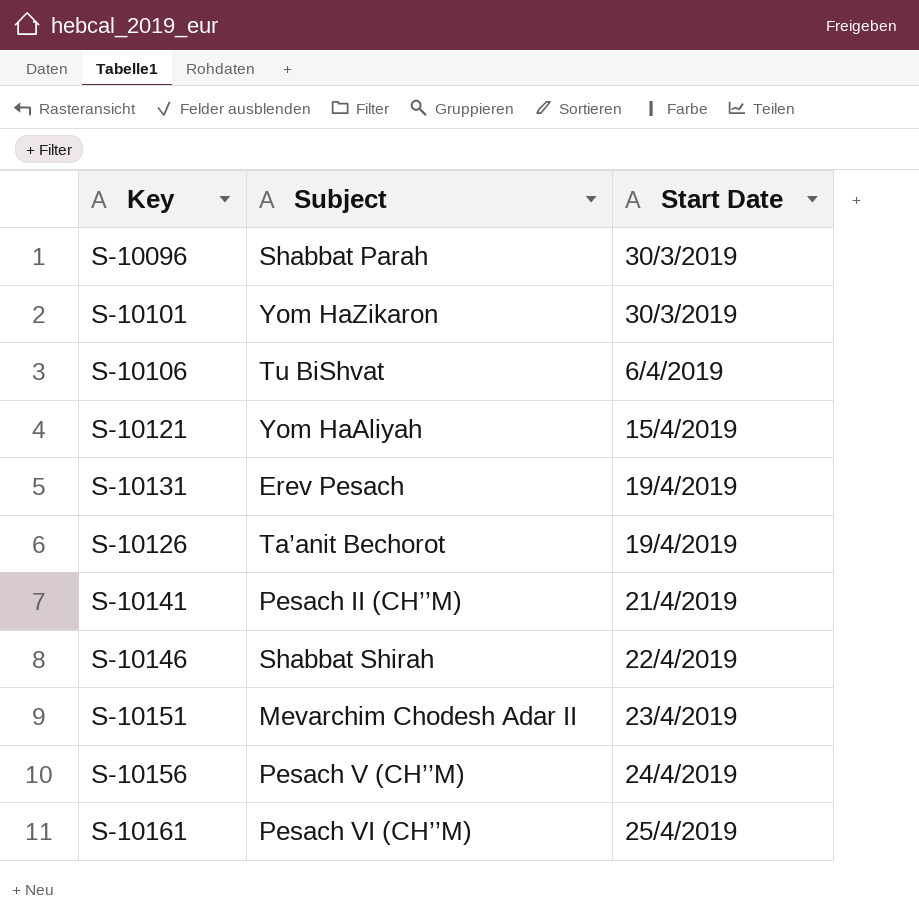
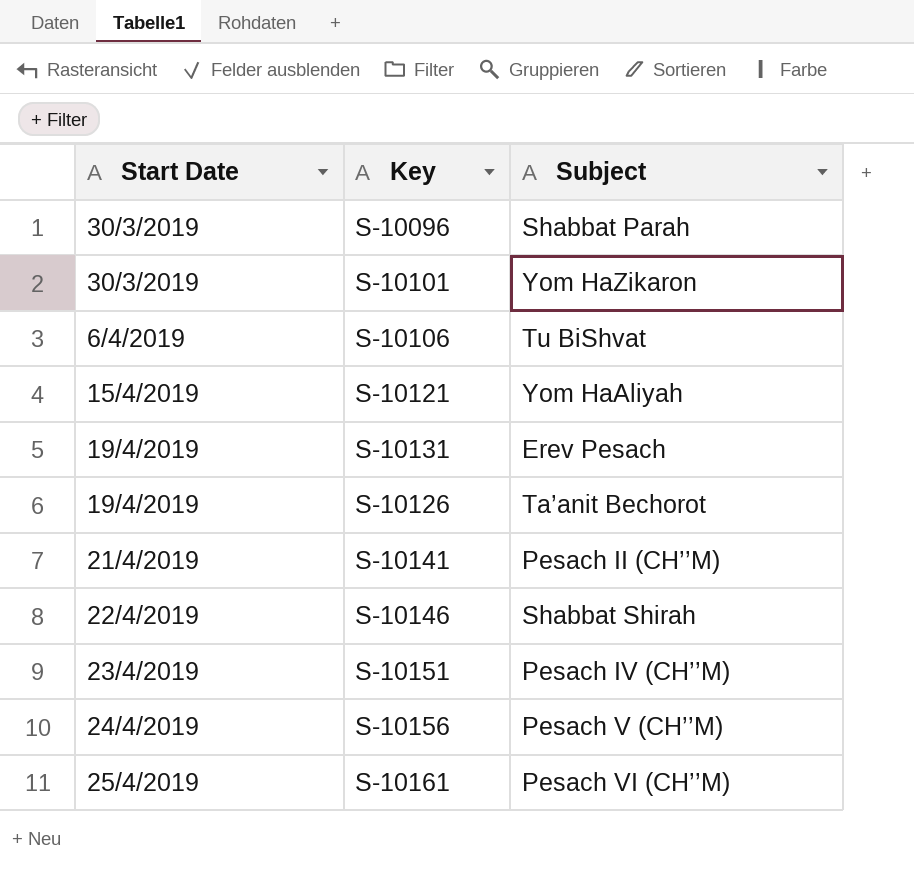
column Start Date | position: 3 -> 1
S-10151 | Subject: Mevarchim Chodesh Adar II -> Pesach IV (CH’’M)

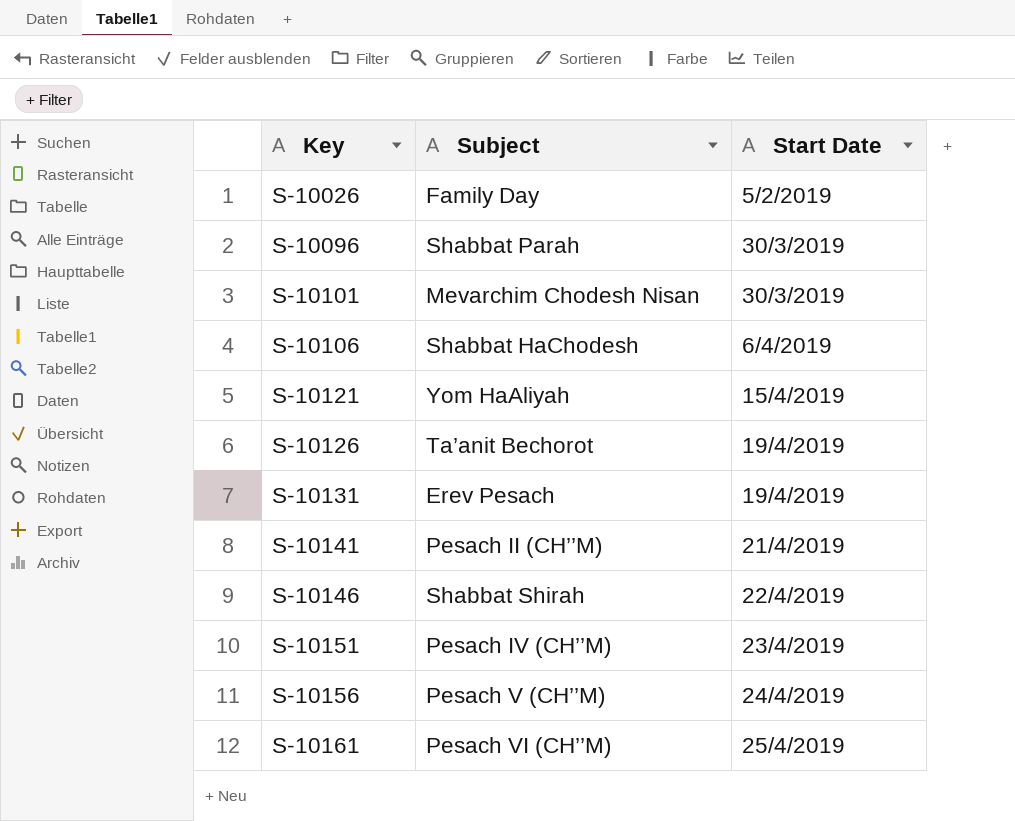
row order: Start Date ascending -> Key ascending
column Start Date | position: 1 -> 3
row S-10026: none -> Family Day | 5/2/2019
S-10101 | Subject: Yom HaZikaron -> Mevarchim Chodesh Nisan
S-10106 | Subject: Tu BiShvat -> Shabbat HaChodesh

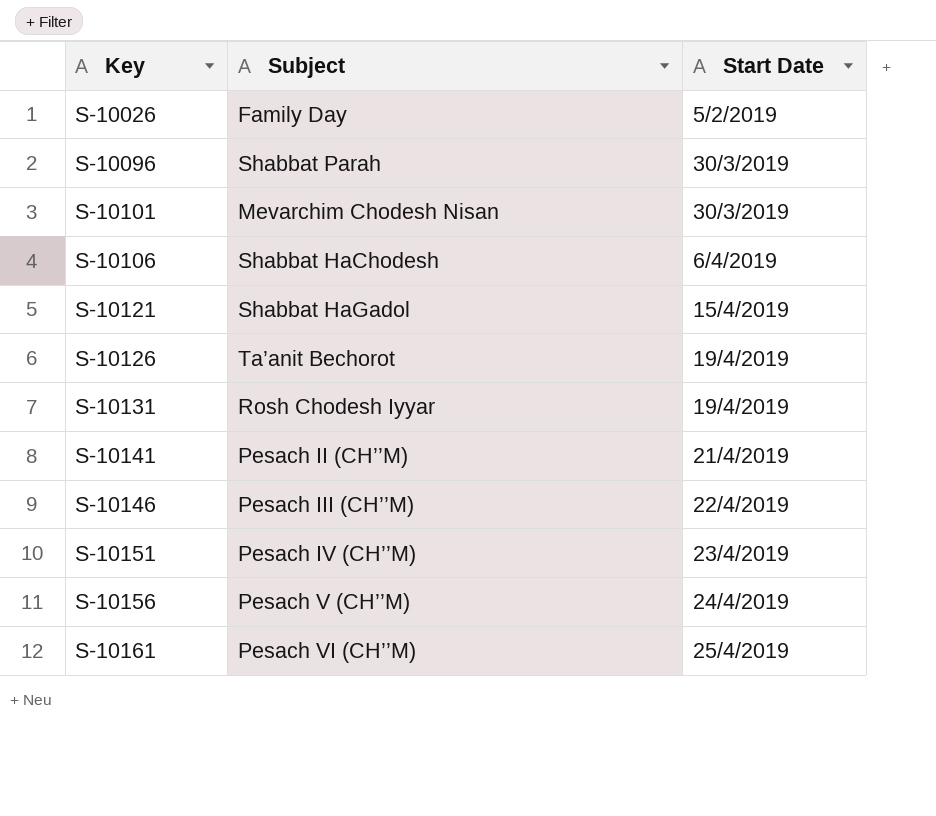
S-10121 | Subject: Yom HaAliyah -> Shabbat HaGadol
S-10131 | Subject: Erev Pesach -> Rosh Chodesh Iyyar
S-10146 | Subject: Shabbat Shirah -> Pesach III (CH’’M)

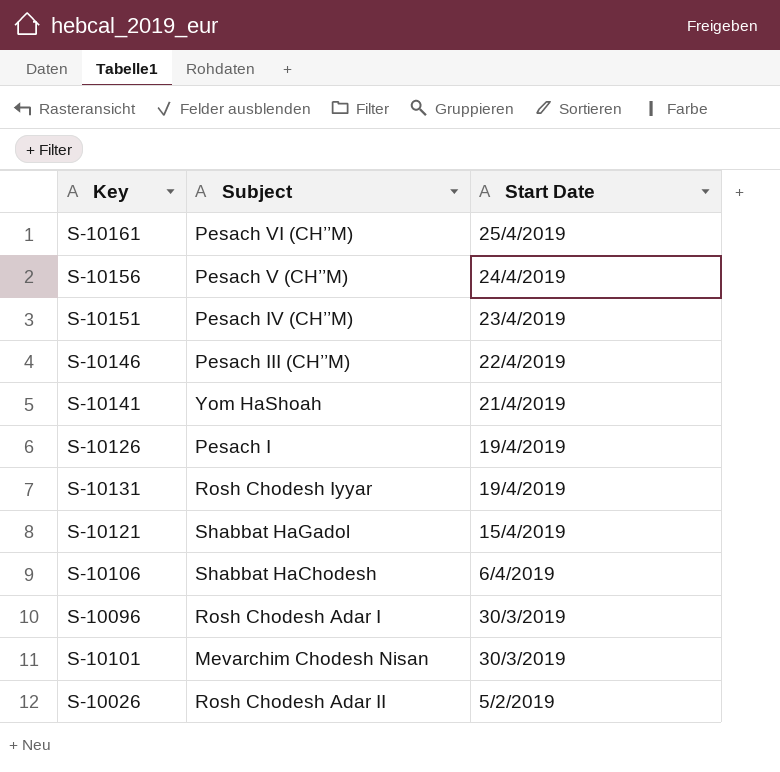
row order: Key ascending -> Start Date descending
S-10141 | Subject: Pesach II (CH’’M) -> Yom HaShoah
S-10126 | Subject: Ta’anit Bechorot -> Pesach I
S-10096 | Subject: Shabbat Parah -> Rosh Chodesh Adar I
S-10026 | Subject: Family Day -> Rosh Chodesh Adar II

